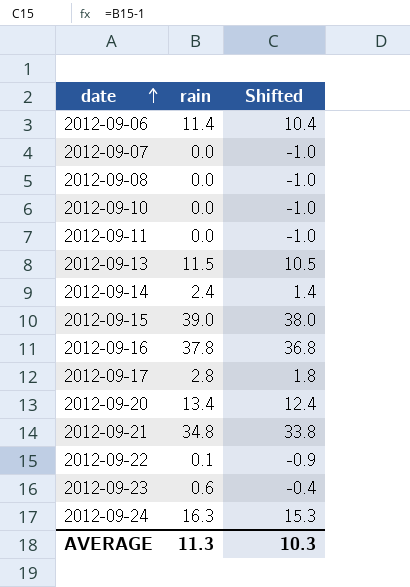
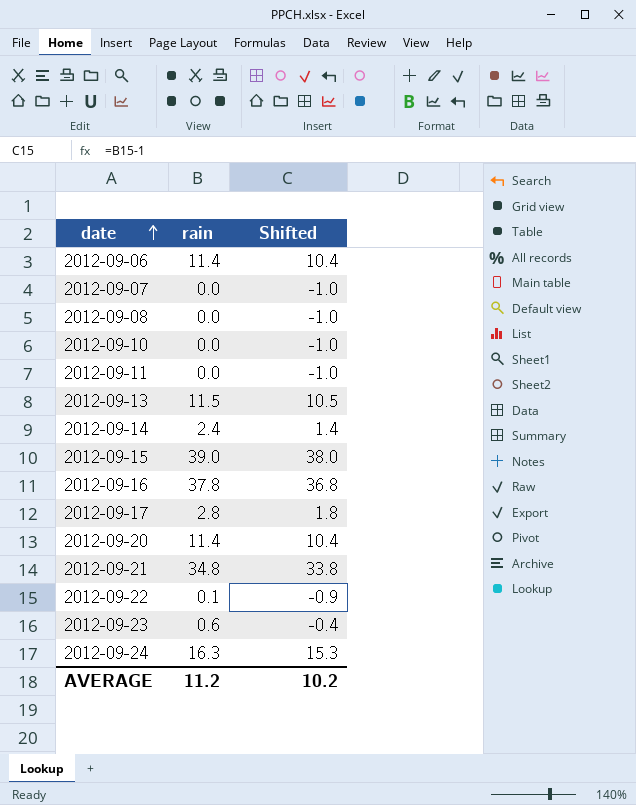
2012-09-20 | rain: 13.4 -> 11.4
2012-09-20 | Shifted: 12.4 -> 10.4
AVERAGE | rain: 11.3 -> 11.2
AVERAGE | Shifted: 10.3 -> 10.2

